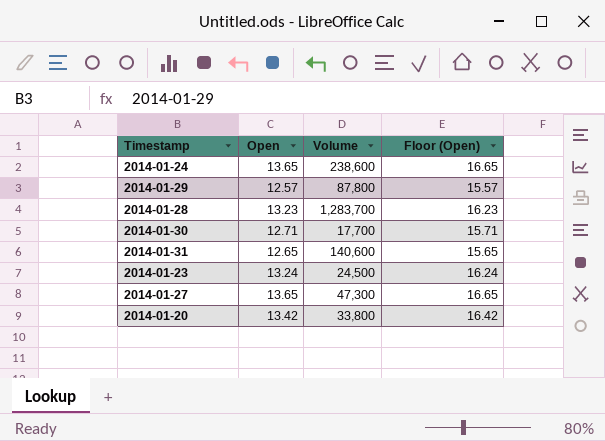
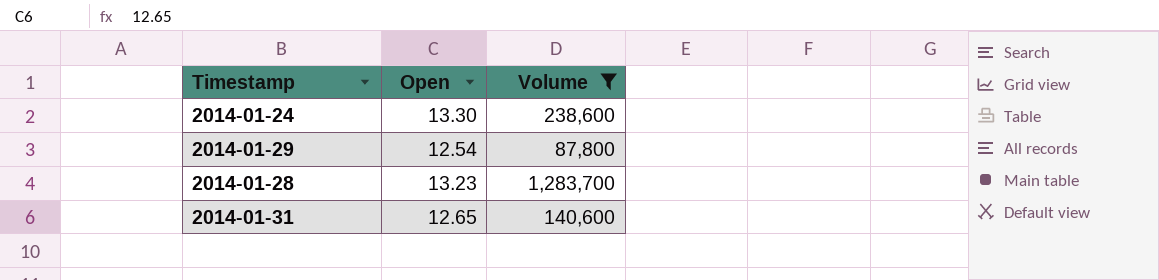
filter: none -> Volume >= 87,800
column Floor (Open) | formula: [Open] + 3 -> none
2014-01-24 | Open: 13.65 -> 13.30
2014-01-29 | Open: 12.57 -> 12.54

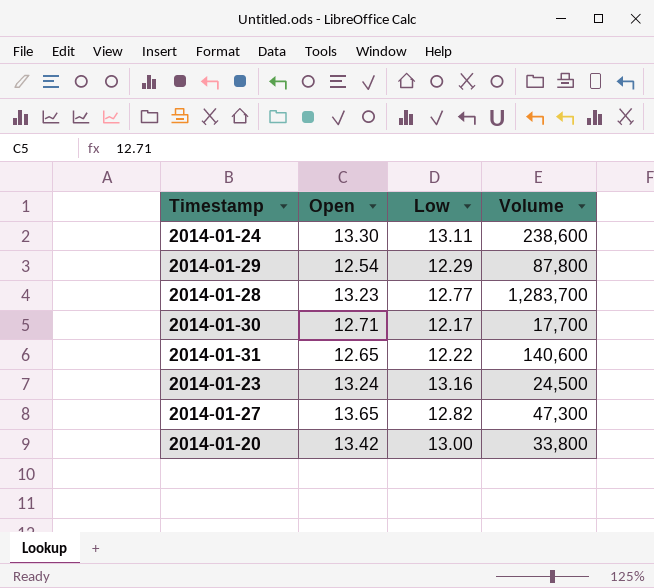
filter: Volume >= 87,800 -> none
column Low | position: none -> 3

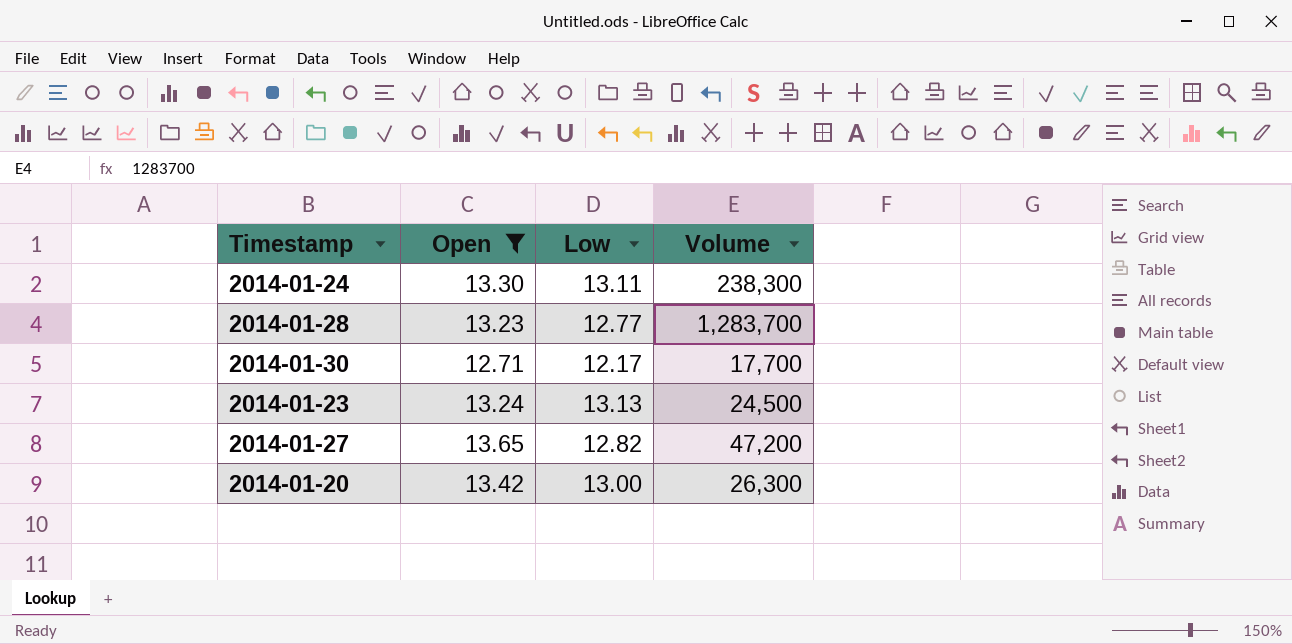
filter: none -> Open >= 12.71
2014-01-24 | Volume: 238,600 -> 238,300
2014-01-23 | Low: 13.16 -> 13.13
2014-01-27 | Volume: 47,300 -> 47,200
2014-01-20 | Volume: 33,800 -> 26,300

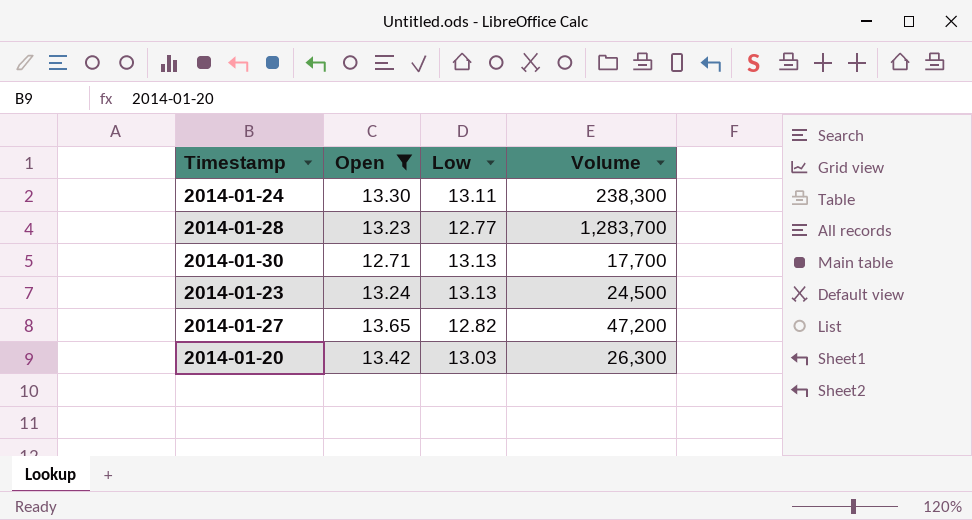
2014-01-30 | Low: 12.17 -> 13.13
2014-01-20 | Low: 13.00 -> 13.03

